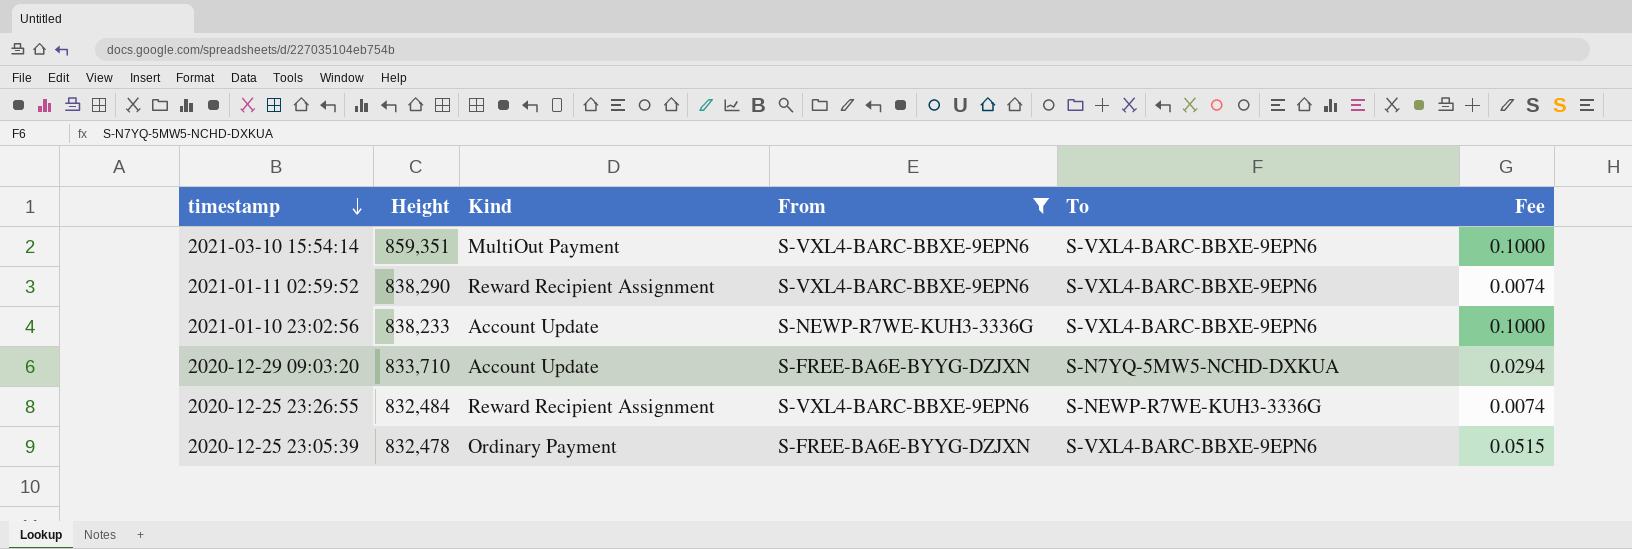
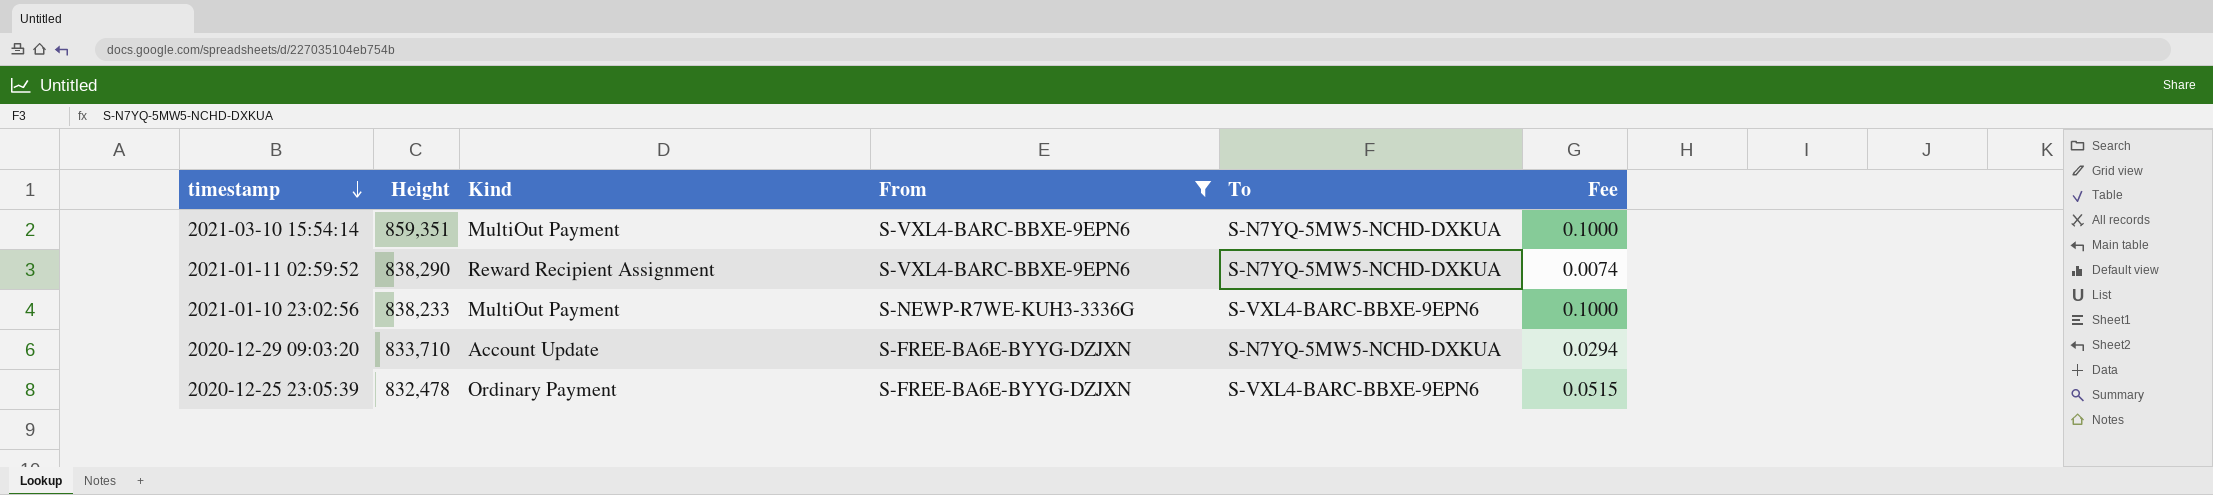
row 2020-12-25 23:26:55: 832,484 | Reward Recipient Assignment | S-VXL4-BARC-BBXE-9EPN6 | S-NEWP-R7WE-KUH3-3336G | 0.0074 -> none
2021-03-10 15:54:14 | To: S-VXL4-BARC-BBXE-9EPN6 -> S-N7YQ-5MW5-NCHD-DXKUA
2021-01-11 02:59:52 | To: S-VXL4-BARC-BBXE-9EPN6 -> S-N7YQ-5MW5-NCHD-DXKUA
2021-01-10 23:02:56 | Kind: Account Update -> MultiOut Payment

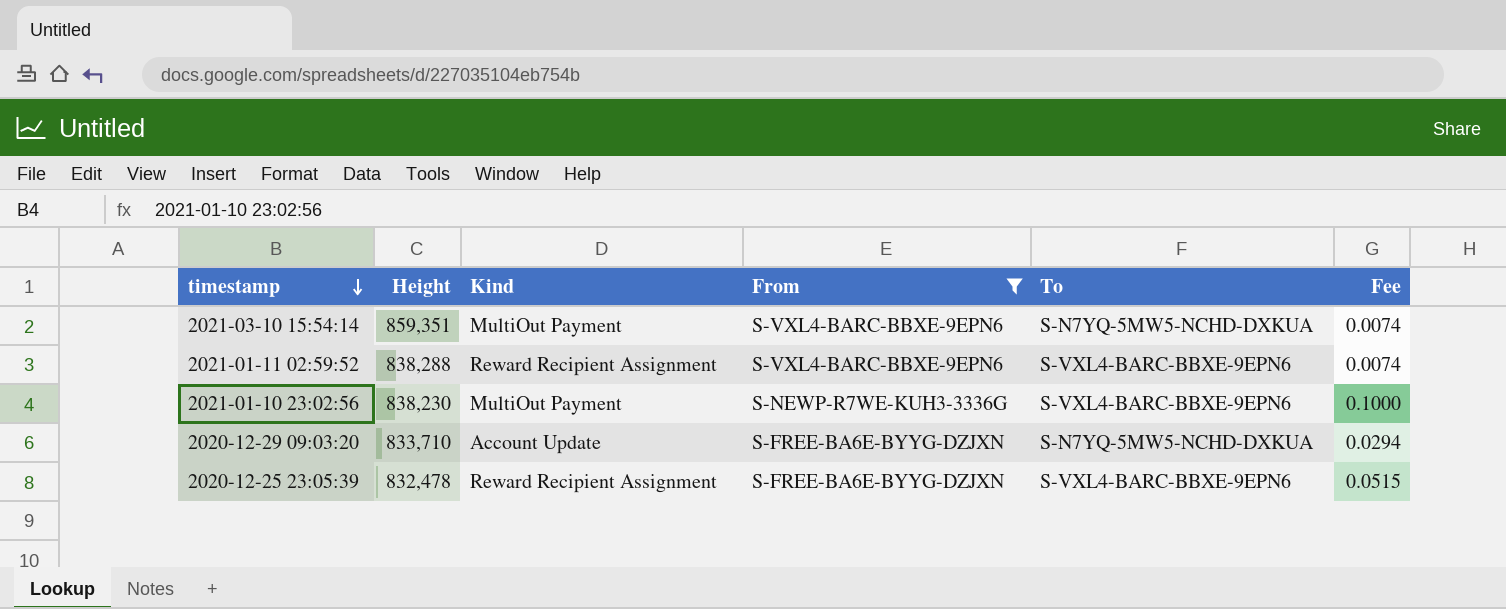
2021-03-10 15:54:14 | Fee: 0.1000 -> 0.0074
2021-01-11 02:59:52 | Height: 838,290 -> 838,288
2021-01-11 02:59:52 | To: S-N7YQ-5MW5-NCHD-DXKUA -> S-VXL4-BARC-BBXE-9EPN6
2021-01-10 23:02:56 | Height: 838,233 -> 838,230
2020-12-25 23:05:39 | Kind: Ordinary Payment -> Reward Recipient Assignment

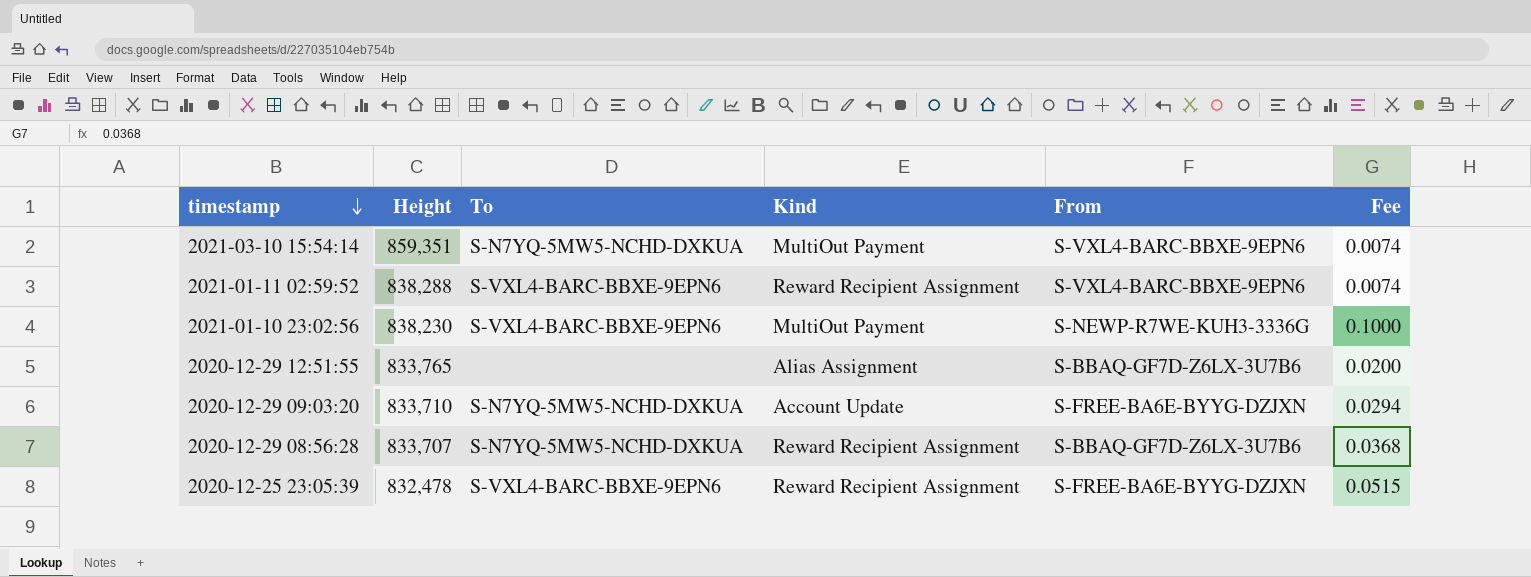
filter: From != S-BBAQ-GF7D-Z6LX-3U7B6 -> none
column To | position: 5 -> 3

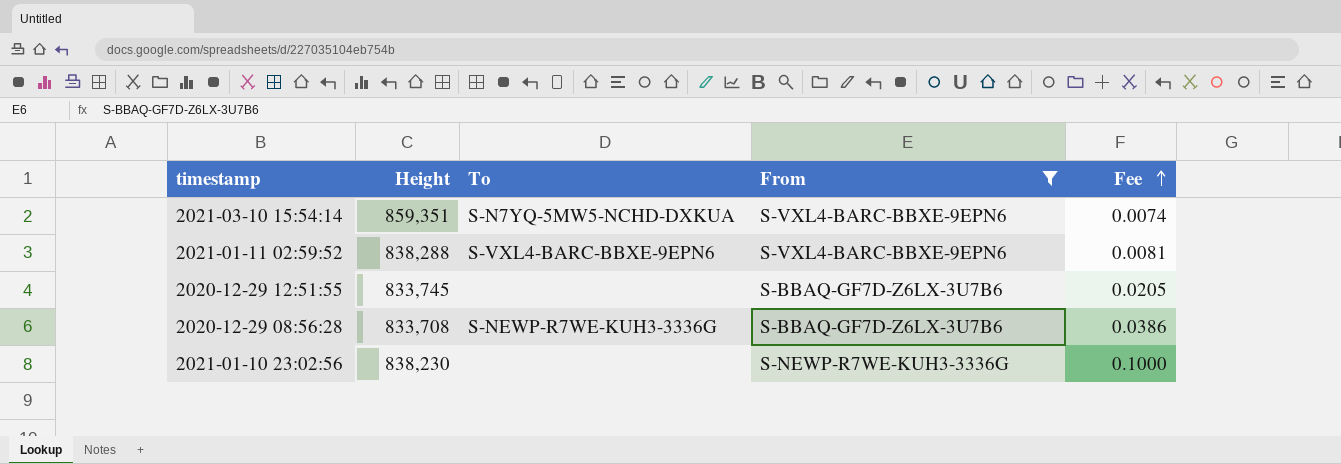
filter: none -> From != S-FREE-BA6E-BYYG-DZJXN
row order: timestamp descending -> Fee ascending
column Kind | position: 4 -> none
2021-01-11 02:59:52 | Fee: 0.0074 -> 0.0081
2020-12-29 12:51:55 | Height: 833,765 -> 833,745
2020-12-29 12:51:55 | Fee: 0.0200 -> 0.0205
2020-12-29 08:56:28 | Height: 833,707 -> 833,708
2020-12-29 08:56:28 | To: S-N7YQ-5MW5-NCHD-DXKUA -> S-NEWP-R7WE-KUH3-3336G
2020-12-29 08:56:28 | Fee: 0.0368 -> 0.0386
2021-01-10 23:02:56 | To: S-VXL4-BARC-BBXE-9EPN6 -> none

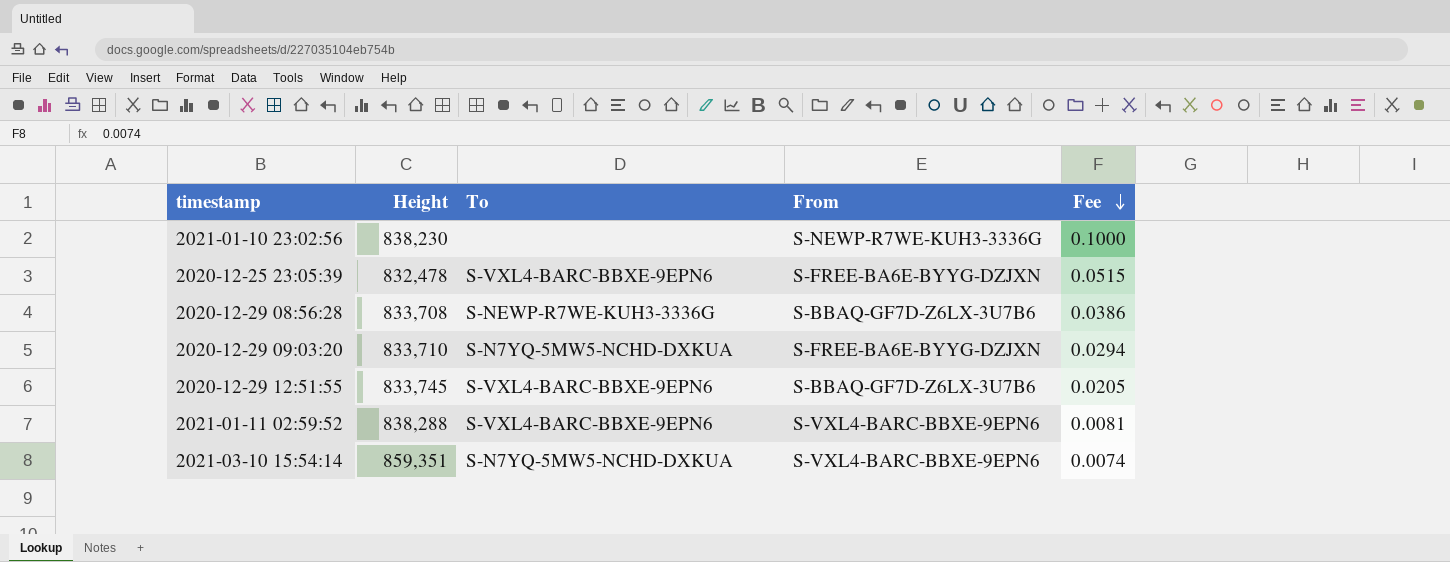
filter: From != S-FREE-BA6E-BYYG-DZJXN -> none
row order: Fee ascending -> Fee descending
2020-12-29 12:51:55 | To: none -> S-VXL4-BARC-BBXE-9EPN6

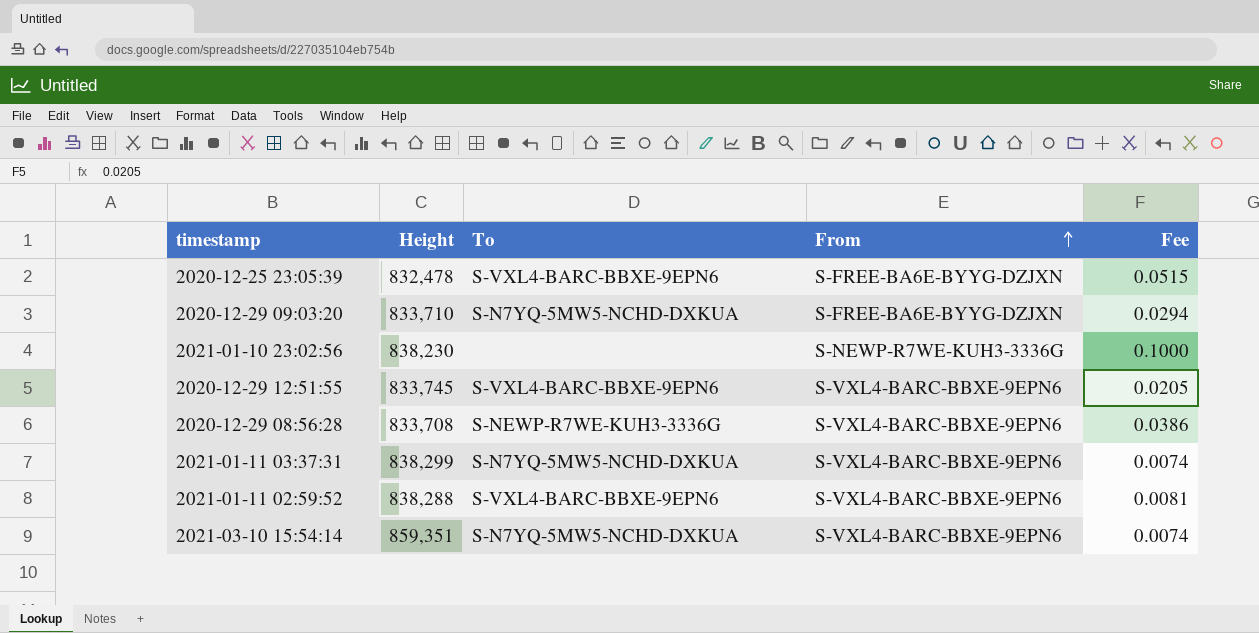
row order: Fee descending -> From ascending
2020-12-29 12:51:55 | From: S-BBAQ-GF7D-Z6LX-3U7B6 -> S-VXL4-BARC-BBXE-9EPN6
2020-12-29 08:56:28 | From: S-BBAQ-GF7D-Z6LX-3U7B6 -> S-VXL4-BARC-BBXE-9EPN6
row 2021-01-11 03:37:31: none -> 838,299 | S-N7YQ-5MW5-NCHD-DXKUA | S-VXL4-BARC-BBXE-9EPN6 | 0.0074

